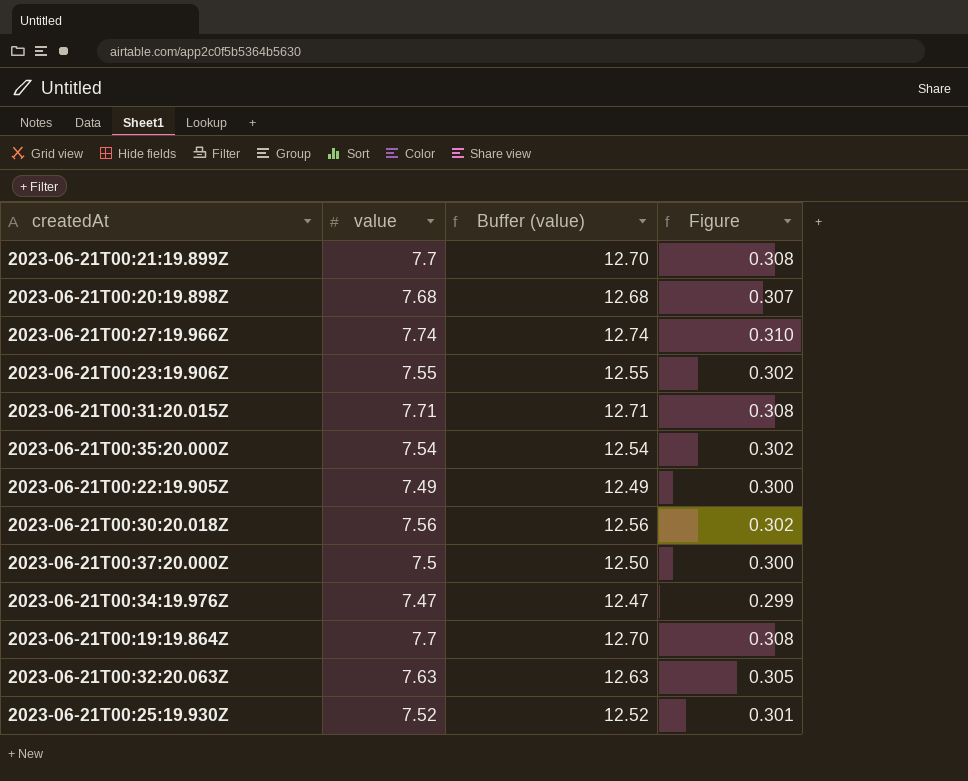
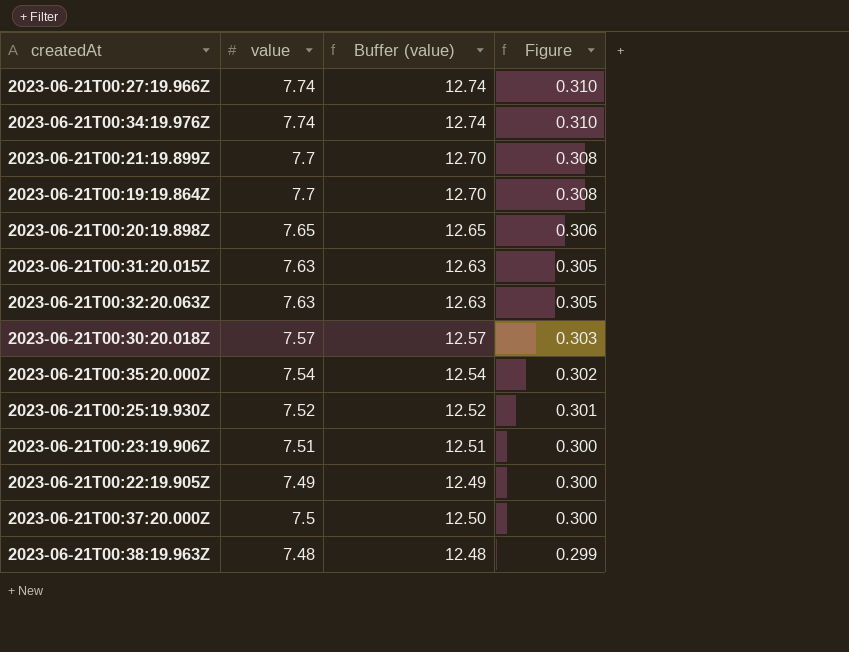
row order: none -> Figure descending
2023-06-21T00:34:19.976Z | value: 7.47 -> 7.74
2023-06-21T00:34:19.976Z | Buffer (value): 12.47 -> 12.74
2023-06-21T00:34:19.976Z | Figure: 0.299 -> 0.310
2023-06-21T00:20:19.898Z | value: 7.68 -> 7.65
2023-06-21T00:20:19.898Z | Buffer (value): 12.68 -> 12.65
2023-06-21T00:20:19.898Z | Figure: 0.307 -> 0.306
2023-06-21T00:31:20.015Z | value: 7.71 -> 7.63
2023-06-21T00:31:20.015Z | Buffer (value): 12.71 -> 12.63
2023-06-21T00:31:20.015Z | Figure: 0.308 -> 0.305
2023-06-21T00:30:20.018Z | value: 7.56 -> 7.57
2023-06-21T00:30:20.018Z | Buffer (value): 12.56 -> 12.57
2023-06-21T00:30:20.018Z | Figure: 0.302 -> 0.303
2023-06-21T00:23:19.906Z | value: 7.55 -> 7.51
2023-06-21T00:23:19.906Z | Buffer (value): 12.55 -> 12.51
2023-06-21T00:23:19.906Z | Figure: 0.302 -> 0.300
row 2023-06-21T00:38:19.963Z: none -> 7.48 | 12.48 | 0.299

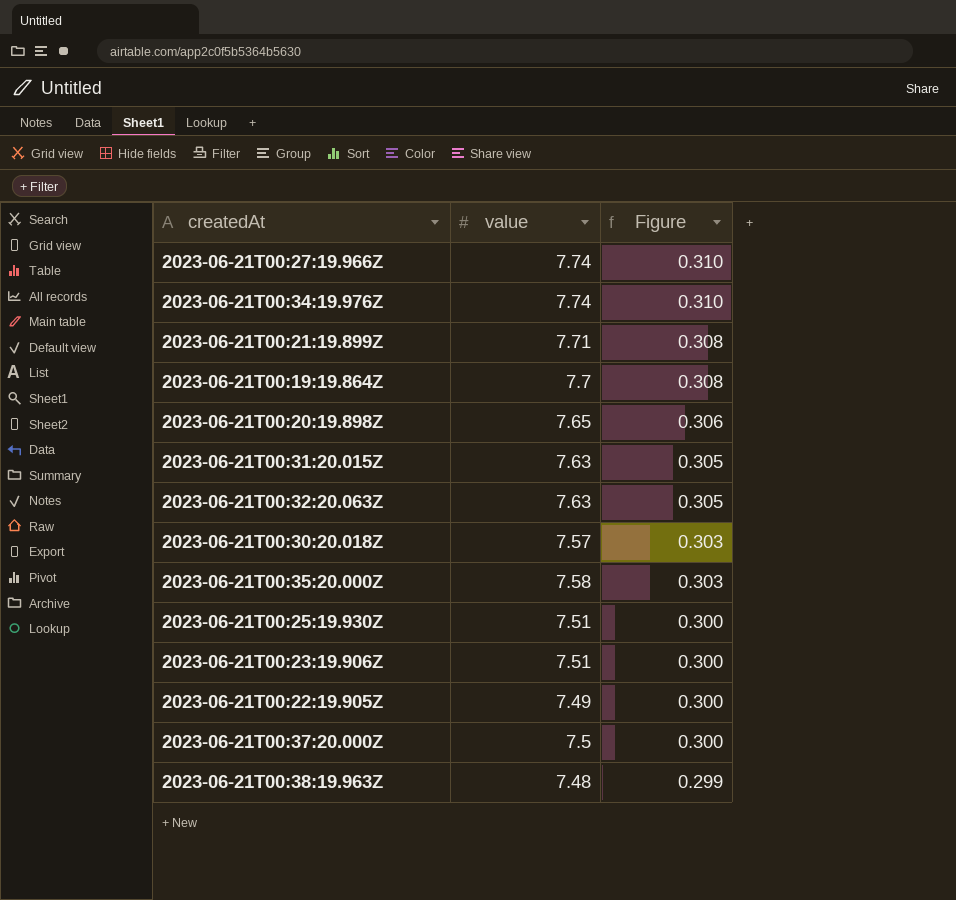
column Buffer (value) | formula: [value] + 5 -> none
2023-06-21T00:21:19.899Z | value: 7.7 -> 7.71
2023-06-21T00:35:20.000Z | value: 7.54 -> 7.58
2023-06-21T00:35:20.000Z | Figure: 0.302 -> 0.303
2023-06-21T00:25:19.930Z | value: 7.52 -> 7.51
2023-06-21T00:25:19.930Z | Figure: 0.301 -> 0.300

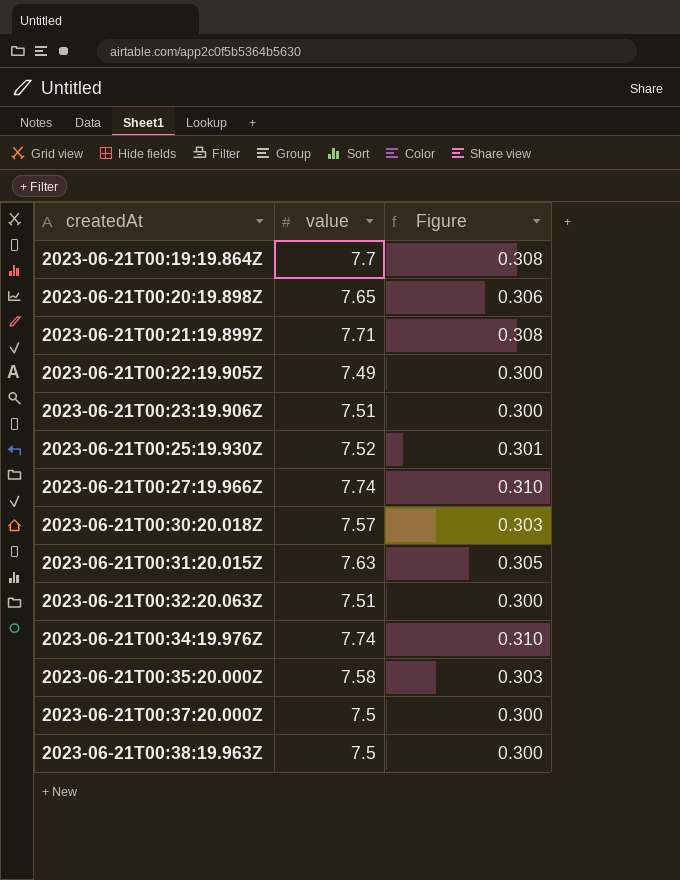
row order: Figure descending -> createdAt ascending
2023-06-21T00:25:19.930Z | value: 7.51 -> 7.52
2023-06-21T00:25:19.930Z | Figure: 0.300 -> 0.301
2023-06-21T00:32:20.063Z | value: 7.63 -> 7.51
2023-06-21T00:32:20.063Z | Figure: 0.305 -> 0.300
2023-06-21T00:38:19.963Z | value: 7.48 -> 7.5
2023-06-21T00:38:19.963Z | Figure: 0.299 -> 0.300

